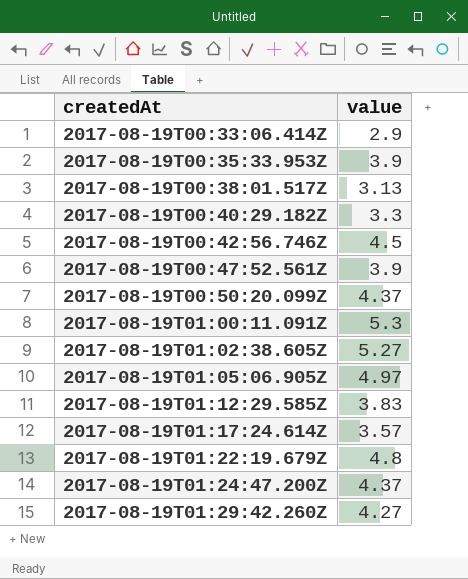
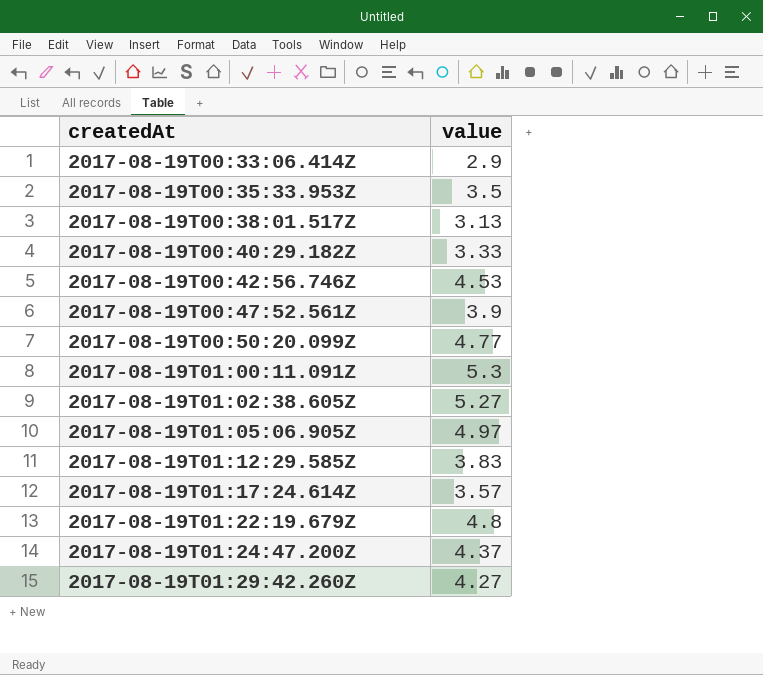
2017-08-19T00:35:33.953Z | value: 3.9 -> 3.5
2017-08-19T00:40:29.182Z | value: 3.3 -> 3.33
2017-08-19T00:42:56.746Z | value: 4.5 -> 4.53
2017-08-19T00:50:20.099Z | value: 4.37 -> 4.77

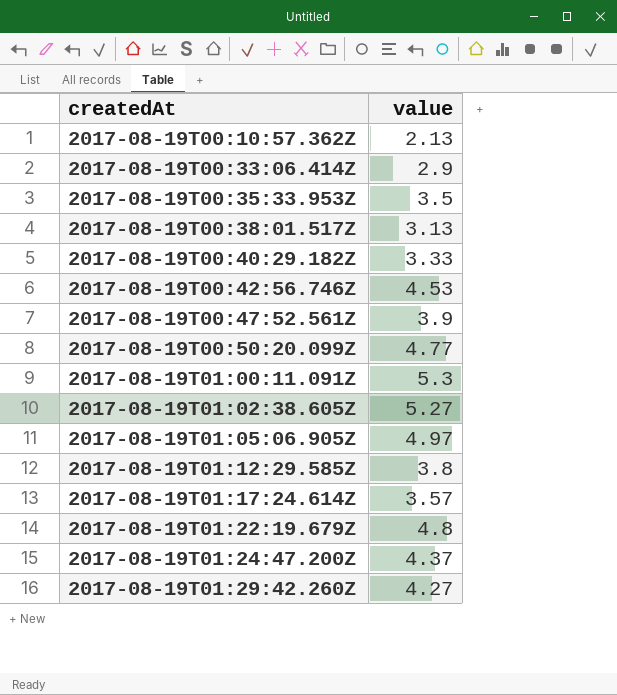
row 2017-08-19T00:10:57.362Z: none -> 2.13
2017-08-19T01:12:29.585Z | value: 3.83 -> 3.8

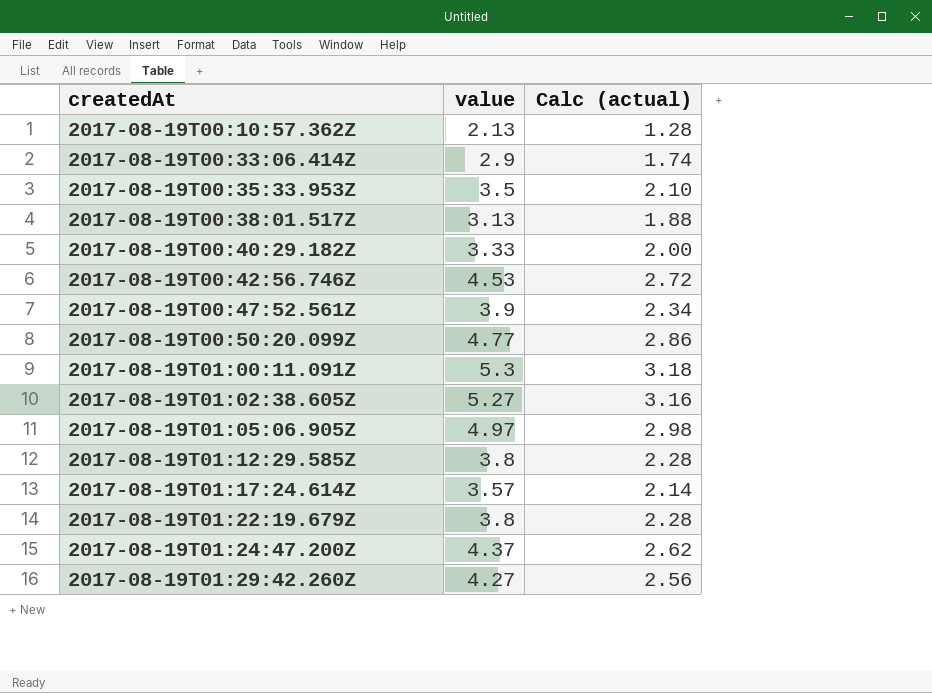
column Calc (actual) | formula: none -> [value] * 0.6
2017-08-19T01:22:19.679Z | value: 4.8 -> 3.8

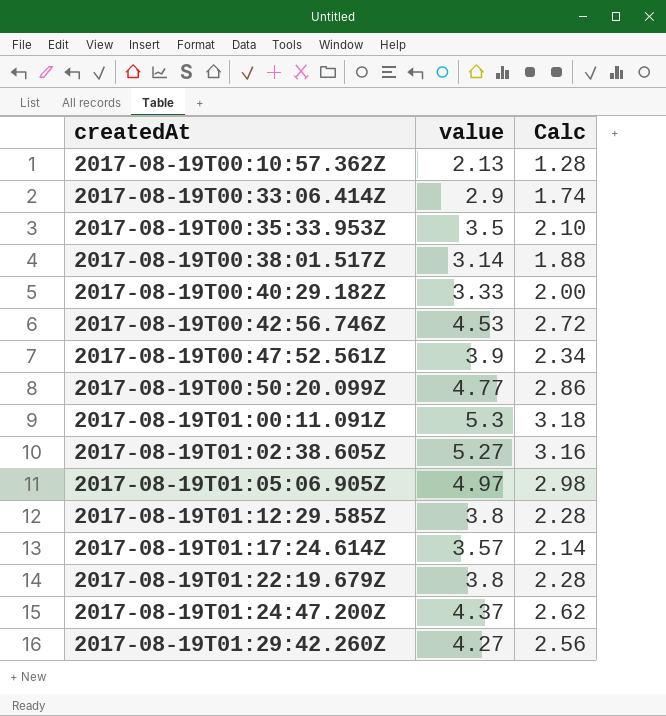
column name: Calc (actual) -> Calc
2017-08-19T00:38:01.517Z | value: 3.13 -> 3.14

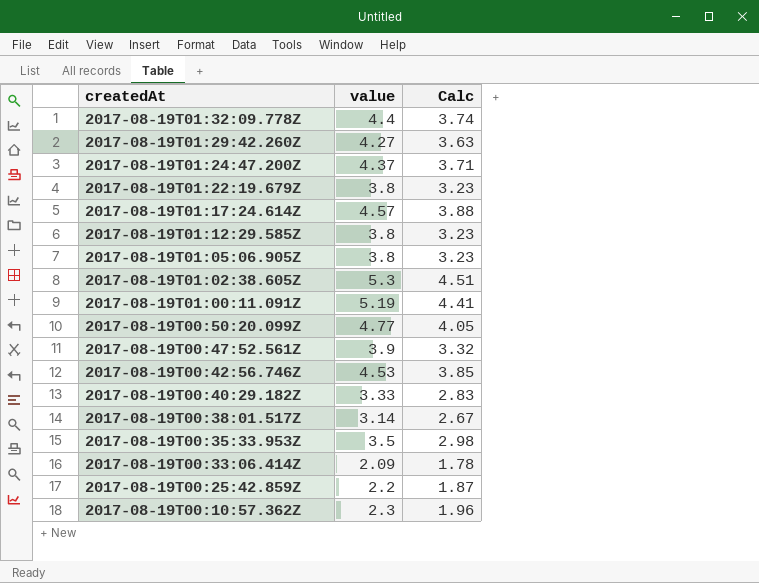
row order: createdAt ascending -> createdAt descending
column Calc | formula: [value] * 0.6 -> [value] * 0.85
row 2017-08-19T01:32:09.778Z: none -> 4.4 | 3.74
2017-08-19T01:17:24.614Z | value: 3.57 -> 4.57
2017-08-19T01:05:06.905Z | value: 4.97 -> 3.8
2017-08-19T01:02:38.605Z | value: 5.27 -> 5.3
2017-08-19T01:00:11.091Z | value: 5.3 -> 5.19
2017-08-19T00:33:06.414Z | value: 2.9 -> 2.09
row 2017-08-19T00:25:42.859Z: none -> 2.2 | 1.87
2017-08-19T00:10:57.362Z | value: 2.13 -> 2.3

